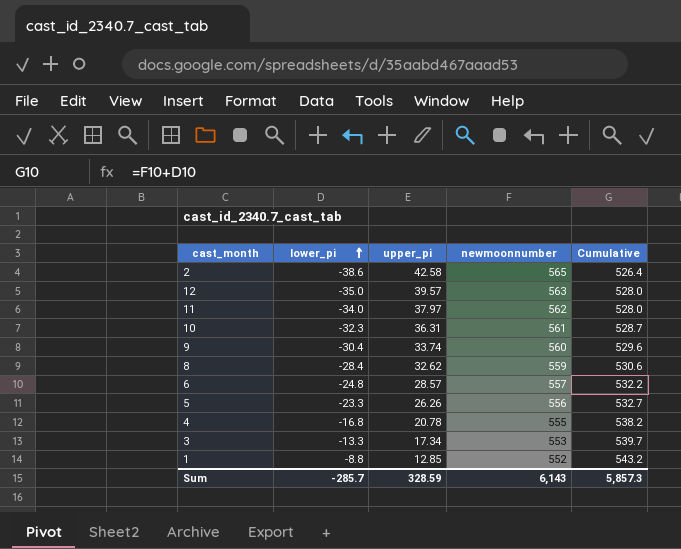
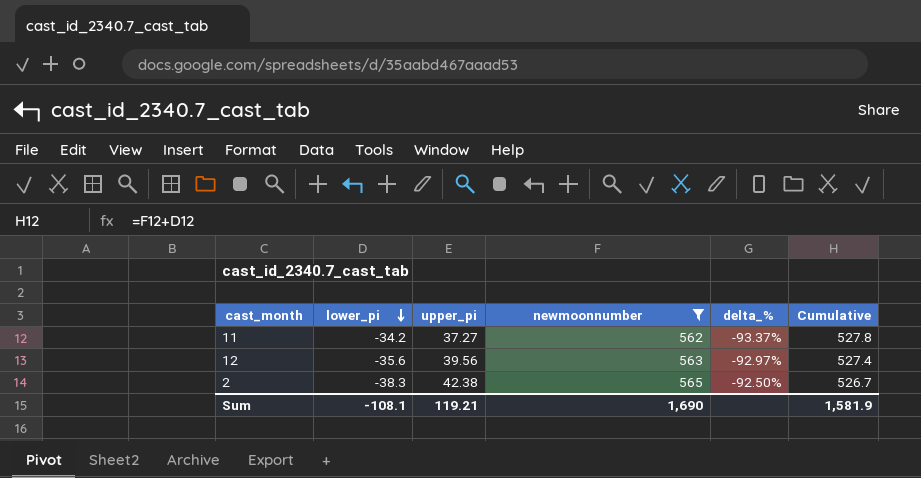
filter: none -> newmoonnumber >= 562
row order: lower_pi ascending -> lower_pi descending
column delta_% | formula: none -> ([upper_pi] - [newmoonnumber]) / [newmoonnumber]
11 | lower_pi: -34.0 -> -34.2
11 | upper_pi: 37.97 -> 37.27
11 | Cumulative: 528.0 -> 527.8
12 | lower_pi: -35.0 -> -35.6
12 | upper_pi: 39.57 -> 39.56
12 | Cumulative: 528.0 -> 527.4
2 | lower_pi: -38.6 -> -38.3
2 | upper_pi: 42.58 -> 42.38
2 | Cumulative: 526.4 -> 526.7
Sum | lower_pi: -285.7 -> -108.1
Sum | upper_pi: 328.59 -> 119.21
Sum | newmoonnumber: 6,143 -> 1,690
Sum | Cumulative: 5,857.3 -> 1,581.9

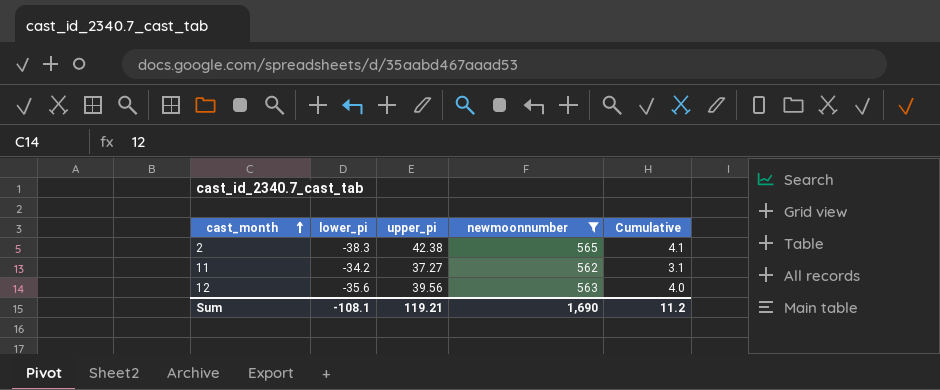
row order: lower_pi descending -> cast_month ascending
column delta_% | formula: ([upper_pi] - [newmoonnumber]) / [newmoonnumber] -> none
column Cumulative | formula: [lower_pi] + [newmoonnumber] -> [lower_pi] + [upper_pi]
Sum | Cumulative: 1,581.9 -> 11.2

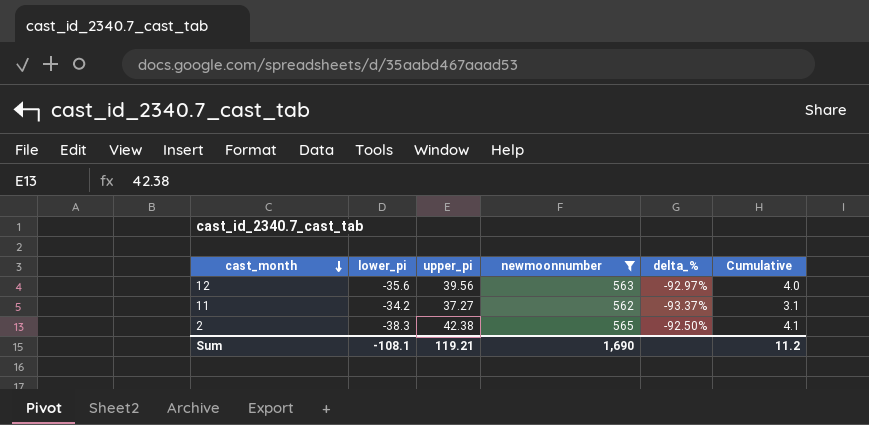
row order: cast_month ascending -> cast_month descending
column delta_% | formula: none -> ([upper_pi] - [newmoonnumber]) / [newmoonnumber]

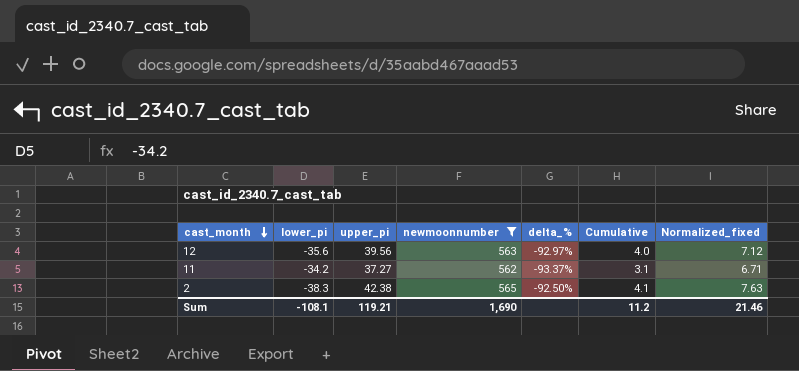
column Normalized_fixed | formula: none -> [upper_pi] * 0.18

